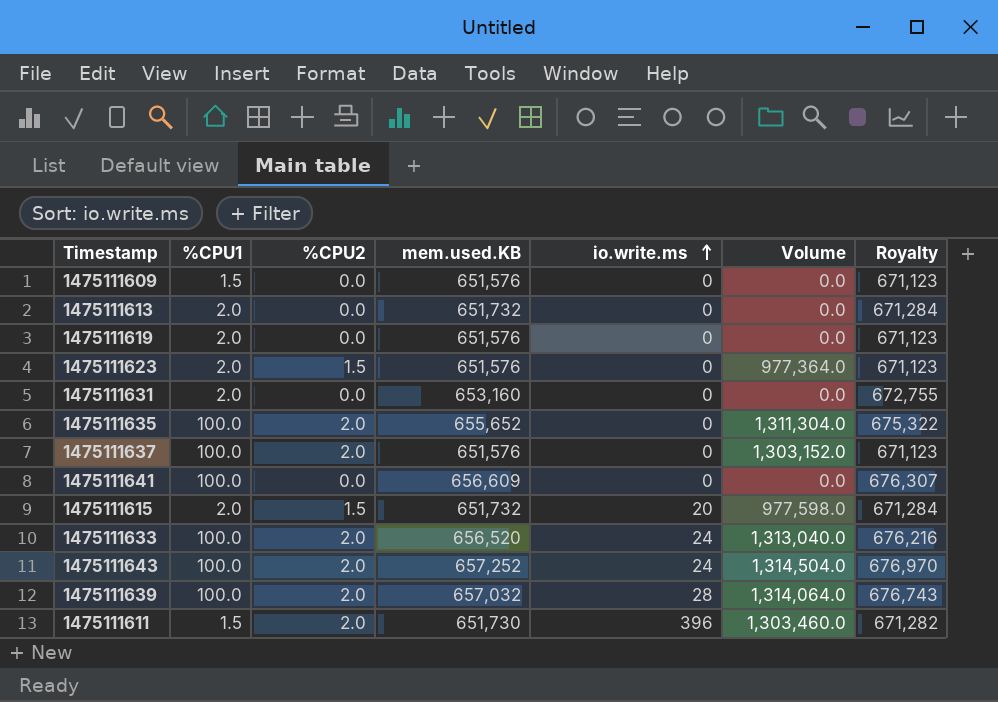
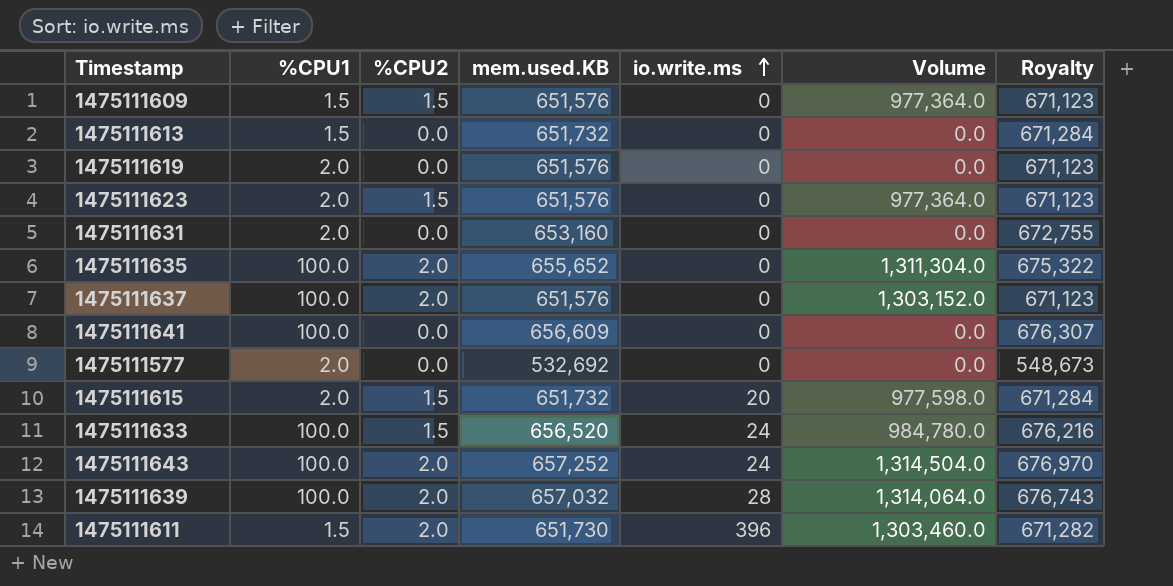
1475111609 | %CPU2: 0.0 -> 1.5
1475111609 | Volume: 0.0 -> 977,364.0
1475111613 | %CPU1: 2.0 -> 1.5
row 1475111577: none -> 2.0 | 0.0 | 532,692 | 0 | 0.0 | 548,673
1475111633 | %CPU2: 2.0 -> 1.5
1475111633 | Volume: 1,313,040.0 -> 984,780.0

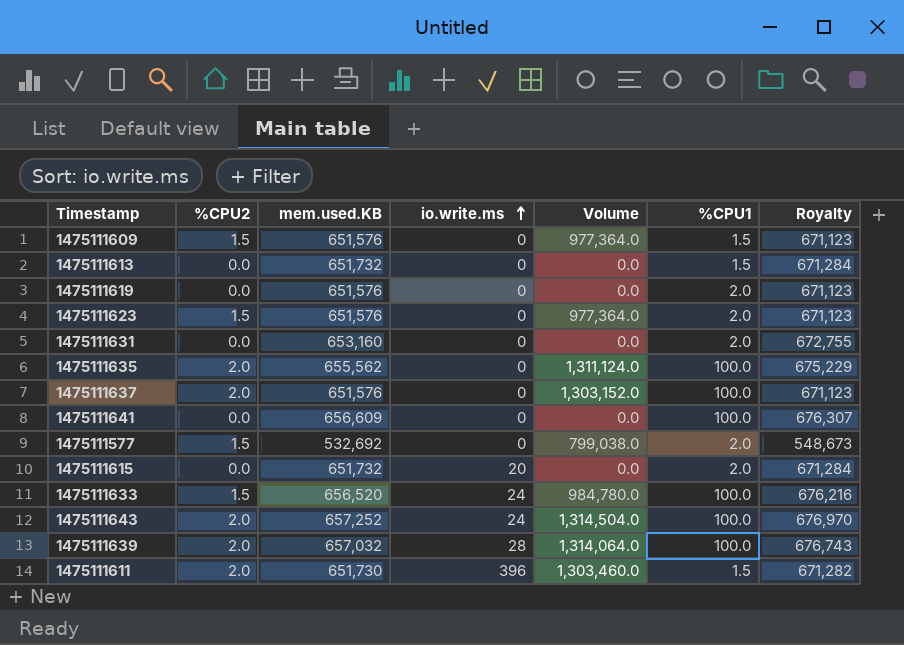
column %CPU1 | position: 2 -> 6
1475111635 | mem.used.KB: 655,652 -> 655,562
1475111635 | Volume: 1,311,304.0 -> 1,311,124.0
1475111635 | Royalty: 675,322 -> 675,229
1475111577 | %CPU2: 0.0 -> 1.5
1475111577 | Volume: 0.0 -> 799,038.0
1475111615 | %CPU2: 1.5 -> 0.0
1475111615 | Volume: 977,598.0 -> 0.0

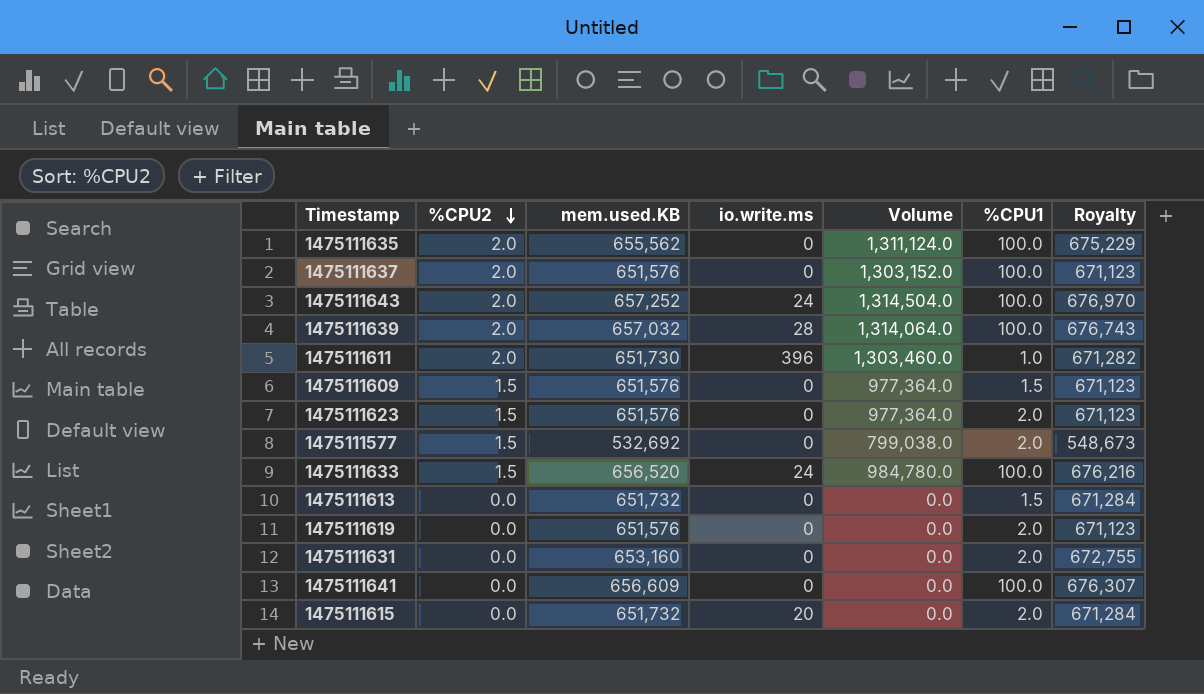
row order: io.write.ms ascending -> %CPU2 descending
1475111611 | %CPU1: 1.5 -> 1.0

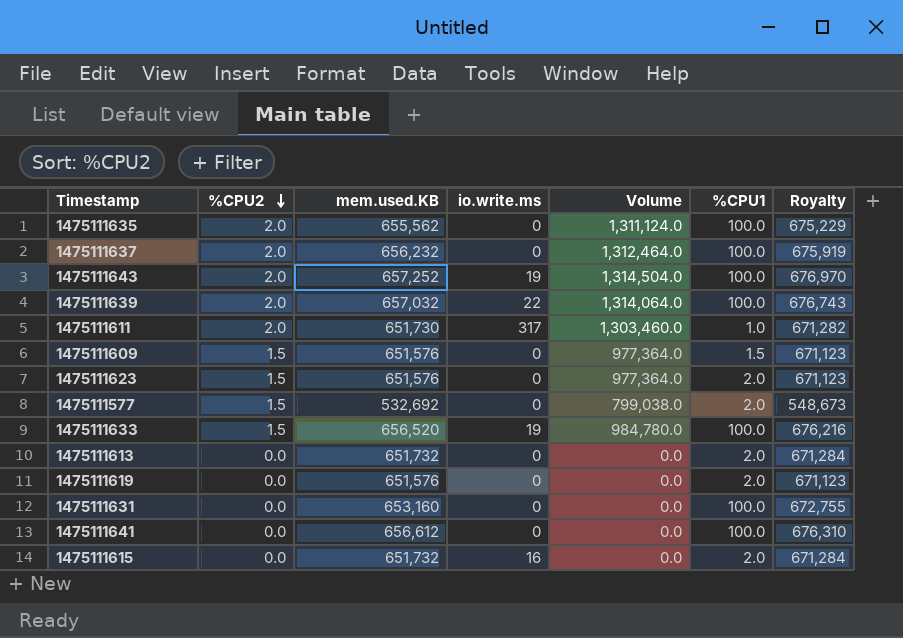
1475111637 | mem.used.KB: 651,576 -> 656,232
1475111637 | Volume: 1,303,152.0 -> 1,312,464.0
1475111637 | Royalty: 671,123 -> 675,919
1475111643 | io.write.ms: 24 -> 19
1475111639 | io.write.ms: 28 -> 22
1475111611 | io.write.ms: 396 -> 317
1475111633 | io.write.ms: 24 -> 19
1475111613 | %CPU1: 1.5 -> 2.0
1475111631 | %CPU1: 2.0 -> 100.0
1475111641 | mem.used.KB: 656,609 -> 656,612
1475111641 | Royalty: 676,307 -> 676,310
1475111615 | io.write.ms: 20 -> 16

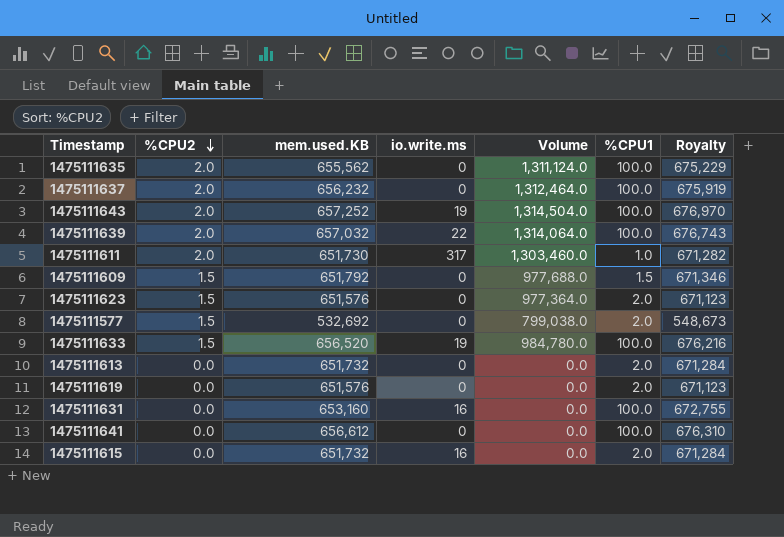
1475111609 | mem.used.KB: 651,576 -> 651,792
1475111609 | Volume: 977,364.0 -> 977,688.0
1475111609 | Royalty: 671,123 -> 671,346
1475111631 | io.write.ms: 0 -> 16

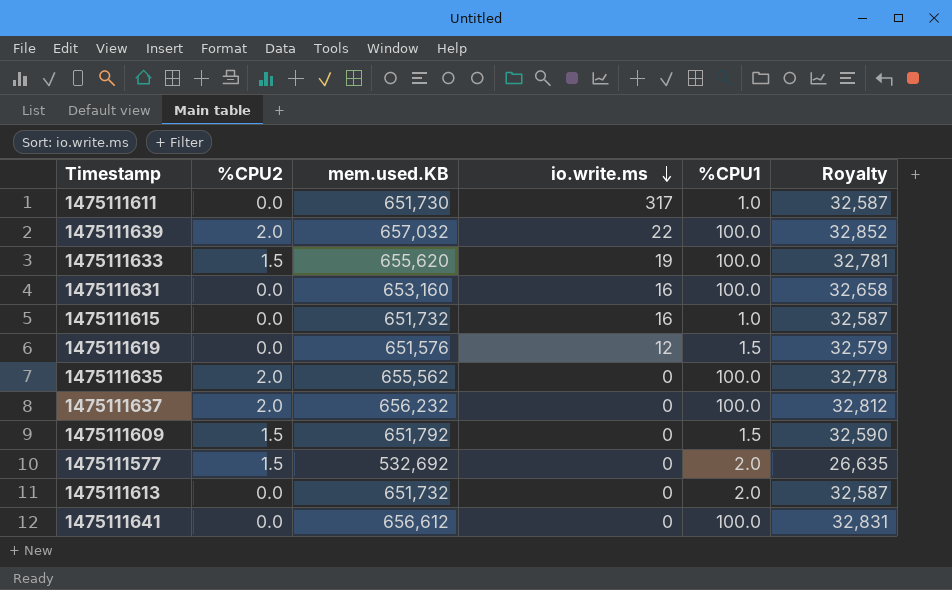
row order: %CPU2 descending -> io.write.ms descending
column Volume | formula: [%CPU2] * [mem.used.KB] -> none
column Royalty | formula: [mem.used.KB] * 1.03 -> [mem.used.KB] * 0.05
row 1475111643: 2.0 | 657,252 | 19 | 1,314,504.0 | 100.0 | 676,970 -> none
row 1475111623: 1.5 | 651,576 | 0 | 977,364.0 | 2.0 | 671,123 -> none
1475111611 | %CPU2: 2.0 -> 0.0
1475111633 | mem.used.KB: 656,520 -> 655,620
1475111615 | %CPU1: 2.0 -> 1.0
1475111619 | io.write.ms: 0 -> 12
1475111619 | %CPU1: 2.0 -> 1.5

